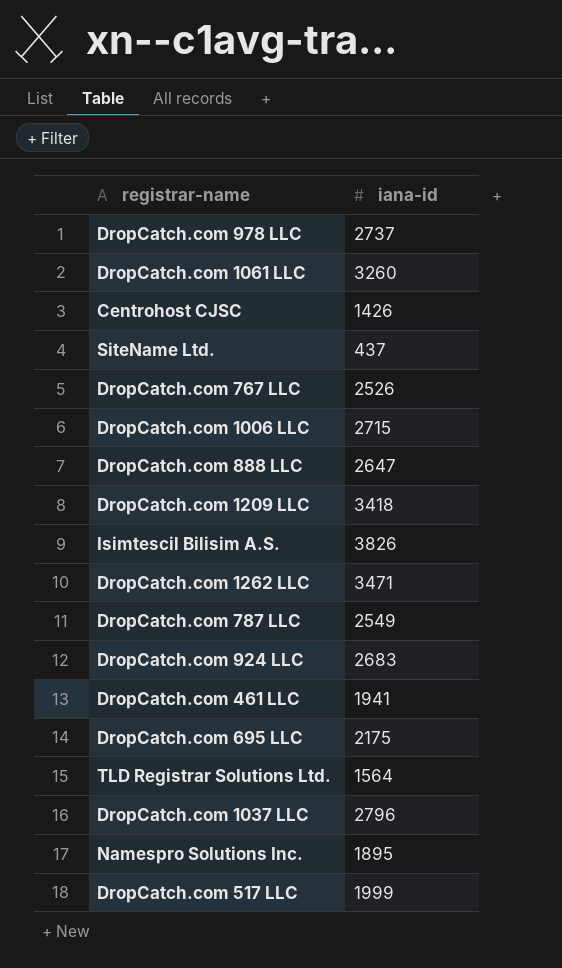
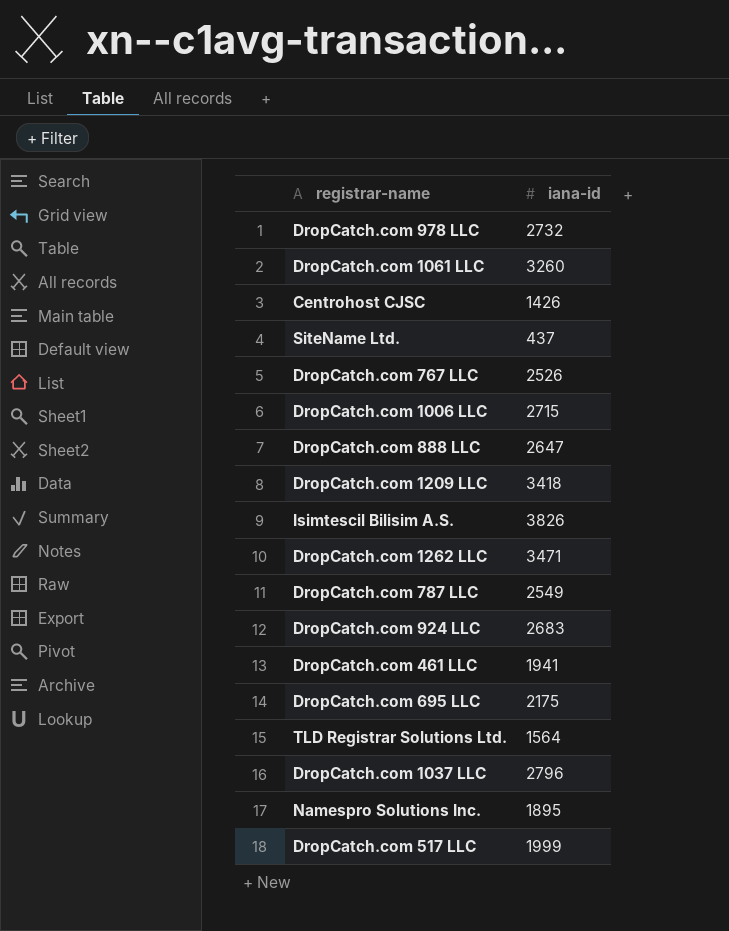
DropCatch.com 978 LLC | iana-id: 2737 -> 2732

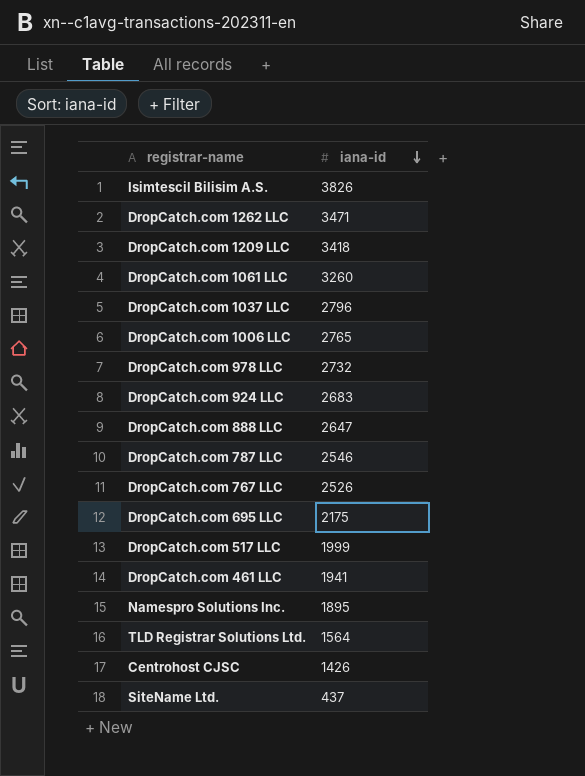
row order: none -> iana-id descending
DropCatch.com 1006 LLC | iana-id: 2715 -> 2765
DropCatch.com 787 LLC | iana-id: 2549 -> 2546

